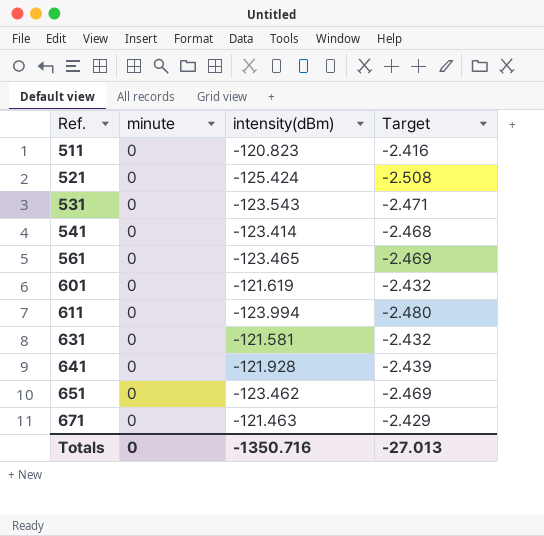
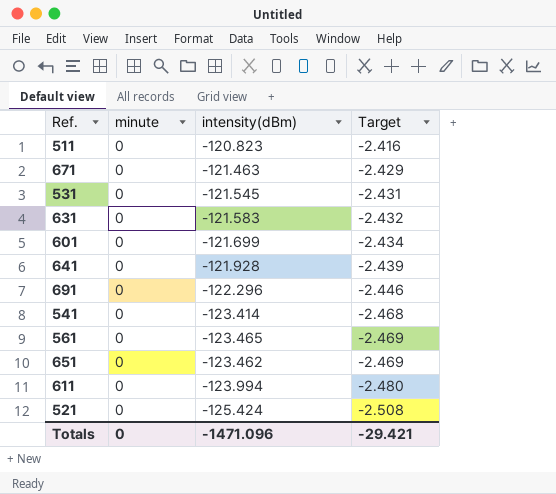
row order: Ref. ascending -> Target descending
531 | intensity(dBm): -123.543 -> -121.545
531 | Target: -2.471 -> -2.431
631 | intensity(dBm): -121.581 -> -121.583
601 | intensity(dBm): -121.619 -> -121.699
601 | Target: -2.432 -> -2.434
row 691: none -> 0 | -122.296 | -2.446
Totals | intensity(dBm): -1350.716 -> -1471.096
Totals | Target: -27.013 -> -29.421

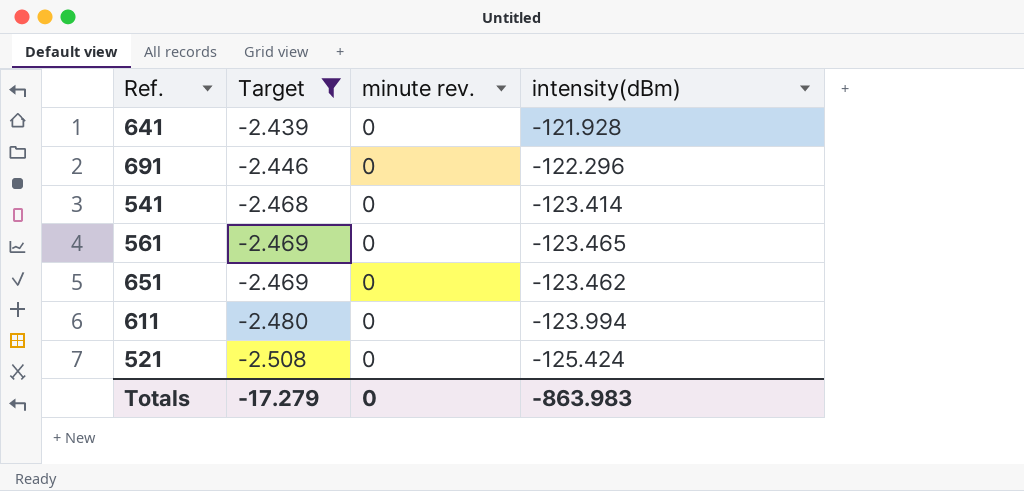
filter: none -> Target <= -2.439
column Target | position: 4 -> 2
column name: minute -> minute rev.
Totals | Target: -29.421 -> -17.279
Totals | intensity(dBm): -1471.096 -> -863.983

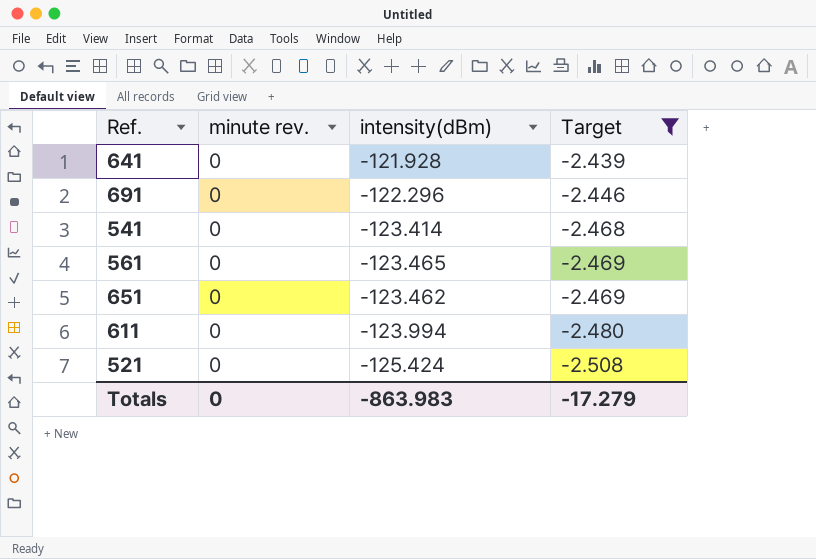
column Target | position: 2 -> 4

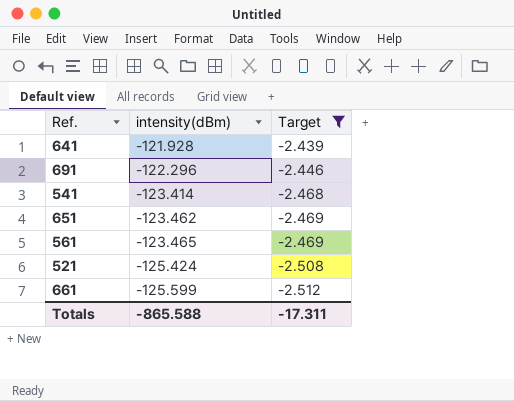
row order: Target descending -> intensity(dBm) descending
column minute rev. | position: 2 -> none
row 611: 0 | -123.994 | -2.480 -> none
row 661: none -> -125.599 | -2.512
Totals | intensity(dBm): -863.983 -> -865.588
Totals | Target: -17.279 -> -17.311

